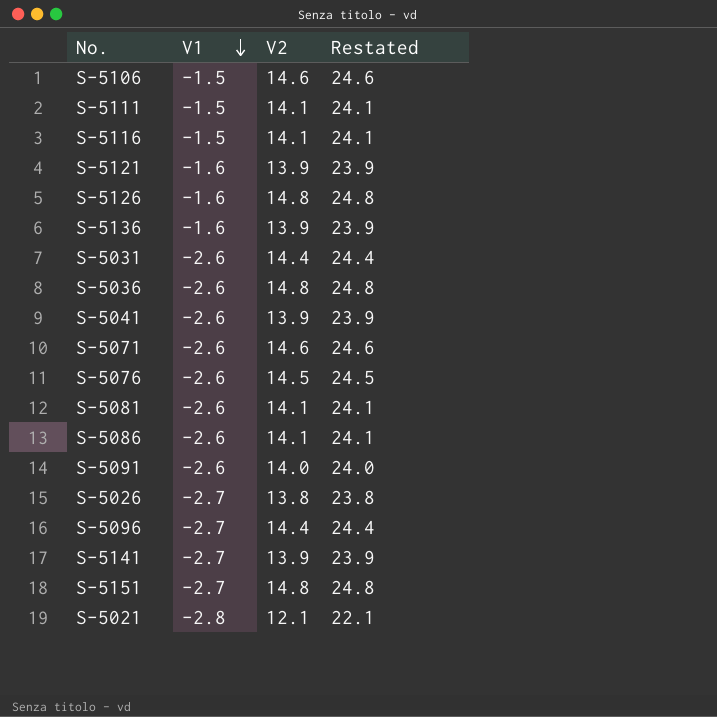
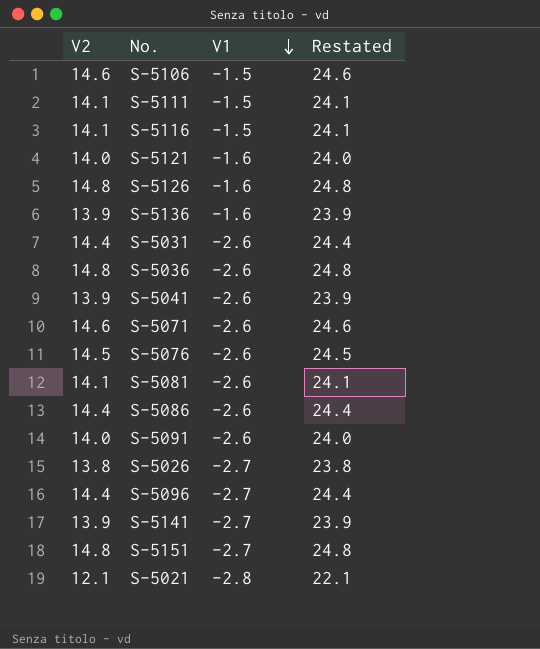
column V2 | position: 3 -> 1
S-5121 | V2: 13.9 -> 14.0
S-5121 | Restated: 23.9 -> 24.0
S-5086 | V2: 14.1 -> 14.4
S-5086 | Restated: 24.1 -> 24.4

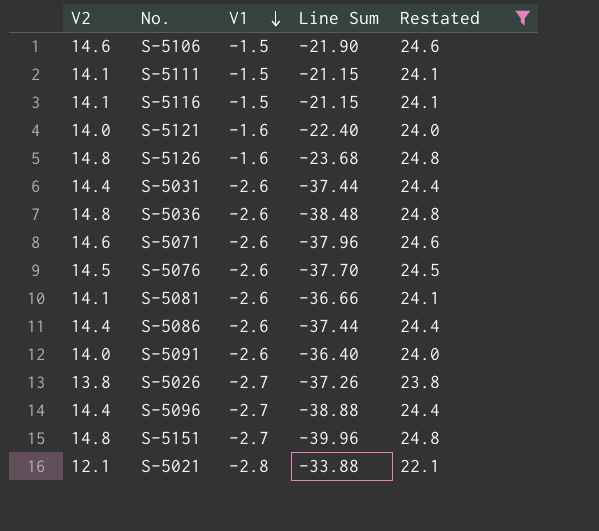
filter: none -> Restated != 23.9
column Line Sum | formula: none -> [V2] * [V1]

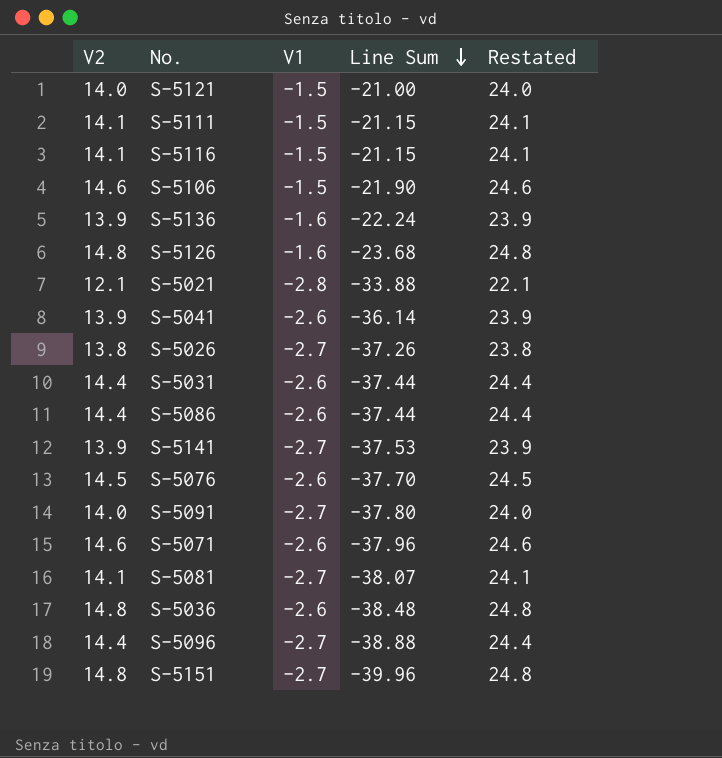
filter: Restated != 23.9 -> none
row order: V1 descending -> Line Sum descending
S-5121 | V1: -1.6 -> -1.5
S-5121 | Line Sum: -22.40 -> -21.00
S-5091 | V1: -2.6 -> -2.7
S-5091 | Line Sum: -36.40 -> -37.80
S-5081 | V1: -2.6 -> -2.7
S-5081 | Line Sum: -36.66 -> -38.07

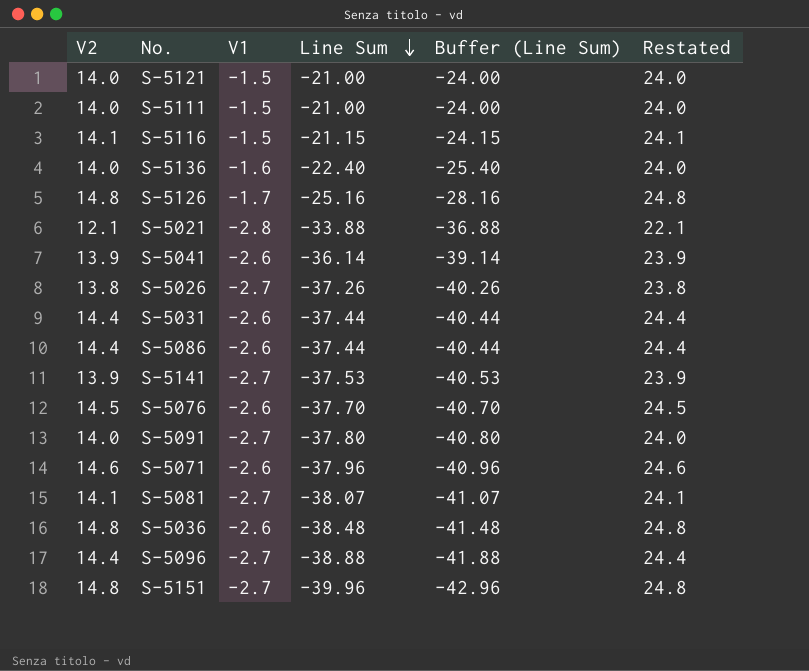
column Buffer (Line Sum) | formula: none -> [Line Sum] - 3
row S-5106: 14.6 | -1.5 | -21.90 | 24.6 -> none
S-5111 | V2: 14.1 -> 14.0
S-5111 | Line Sum: -21.15 -> -21.00
S-5111 | Restated: 24.1 -> 24.0
S-5136 | V2: 13.9 -> 14.0
S-5136 | Line Sum: -22.24 -> -22.40
S-5136 | Restated: 23.9 -> 24.0
S-5126 | V1: -1.6 -> -1.7
S-5126 | Line Sum: -23.68 -> -25.16

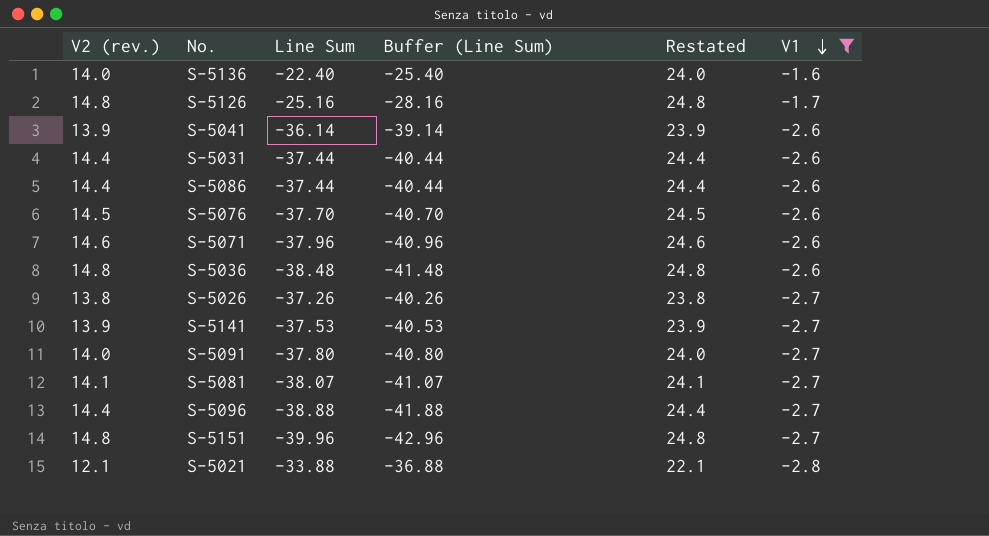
filter: none -> V1 != -1.5
row order: Line Sum descending -> V1 descending
column name: V2 -> V2 (rev.)
column V1 | position: 3 -> 6

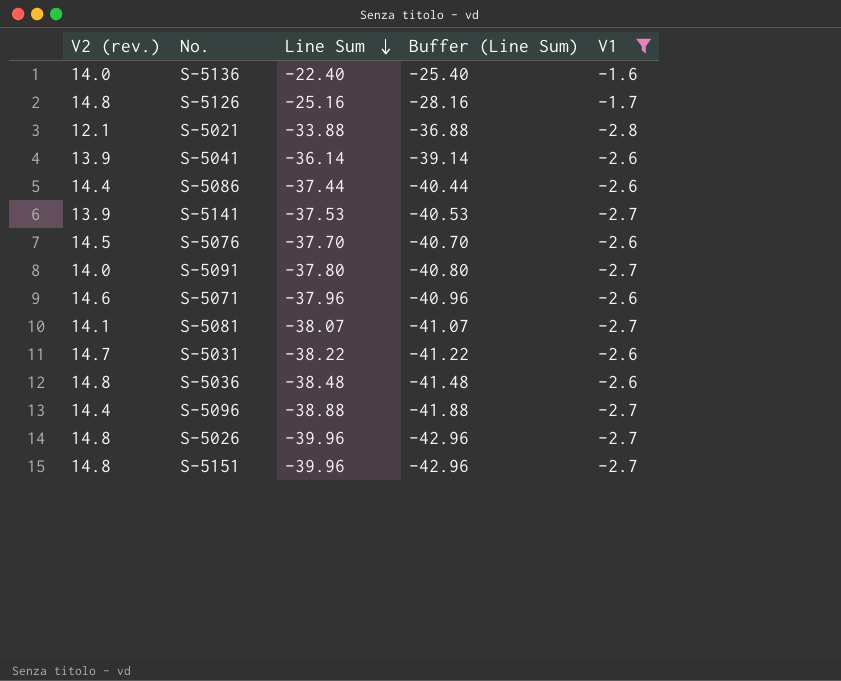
row order: V1 descending -> Line Sum descending
column Restated | formula: [V2 (rev.)] + 10 -> none
S-5031 | V2 (rev.): 14.4 -> 14.7
S-5031 | Line Sum: -37.44 -> -38.22
S-5031 | Buffer (Line Sum): -40.44 -> -41.22
S-5026 | V2 (rev.): 13.8 -> 14.8
S-5026 | Line Sum: -37.26 -> -39.96
S-5026 | Buffer (Line Sum): -40.26 -> -42.96

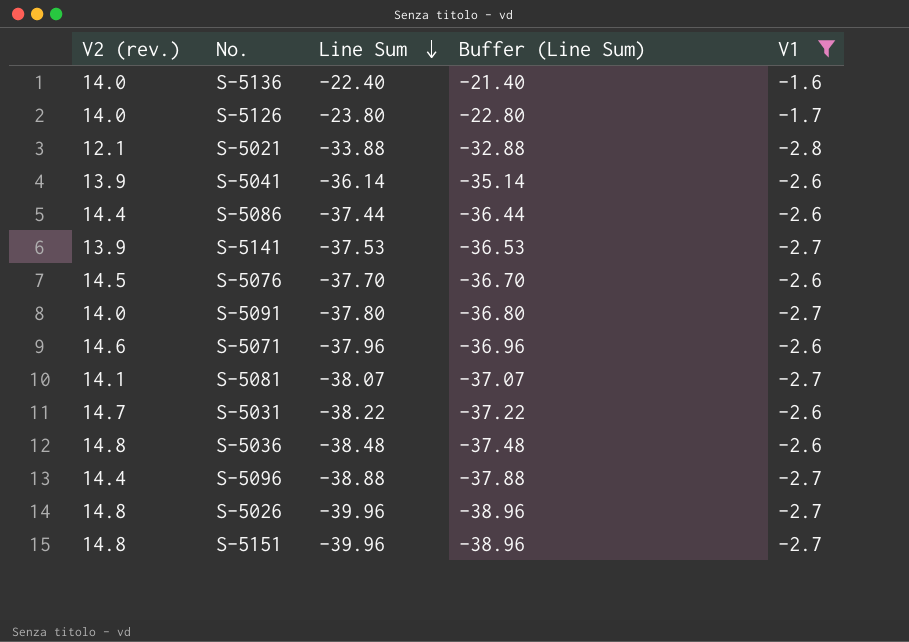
column Buffer (Line Sum) | formula: [Line Sum] - 3 -> [Line Sum] + 1
S-5126 | V2 (rev.): 14.8 -> 14.0
S-5126 | Line Sum: -25.16 -> -23.80

